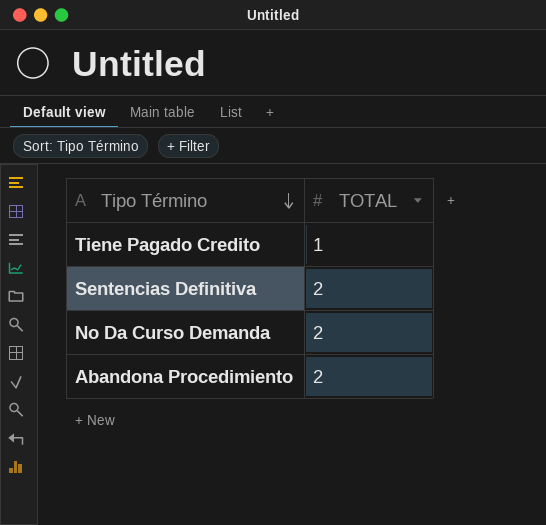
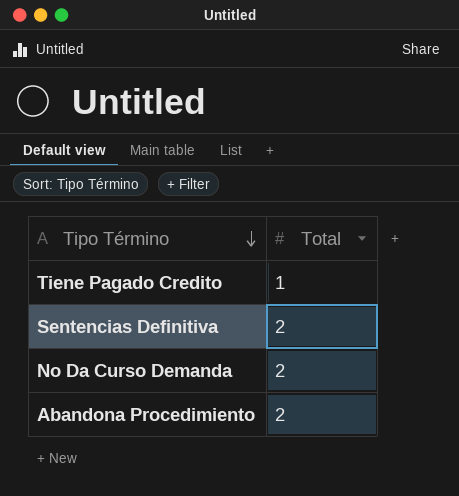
column name: TOTAL -> Total

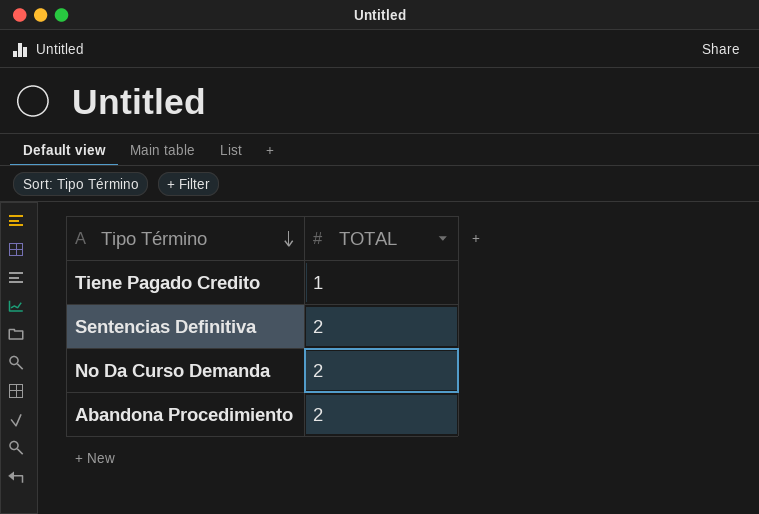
column name: Total -> TOTAL

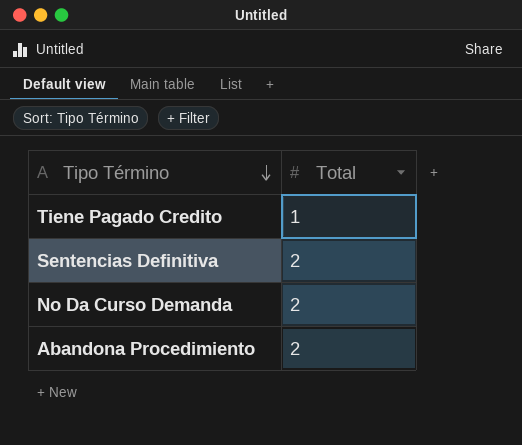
column name: TOTAL -> Total

